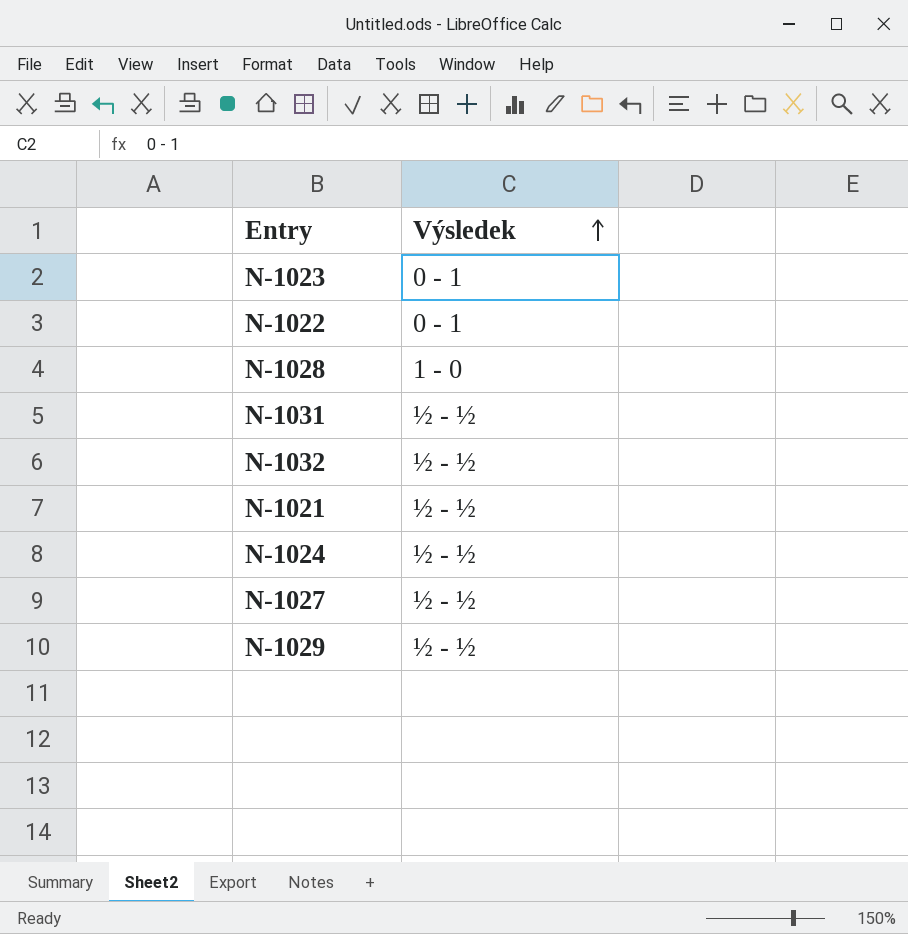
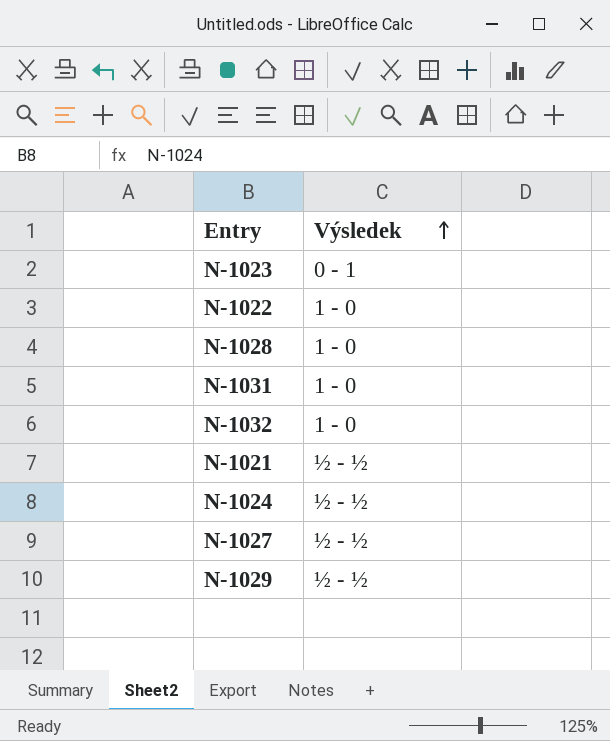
N-1022 | Výsledek: 0 - 1 -> 1 - 0
N-1031 | Výsledek: ½ - ½ -> 1 - 0
N-1032 | Výsledek: ½ - ½ -> 1 - 0

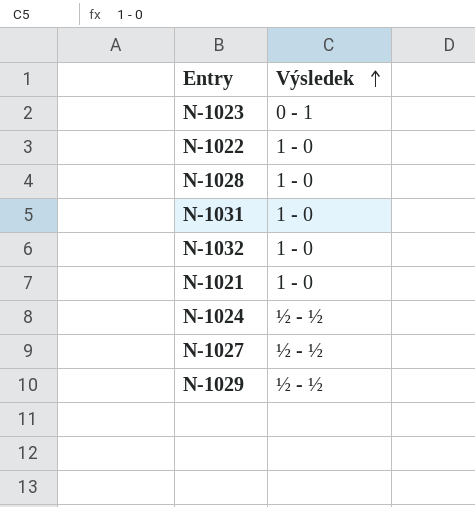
N-1021 | Výsledek: ½ - ½ -> 1 - 0

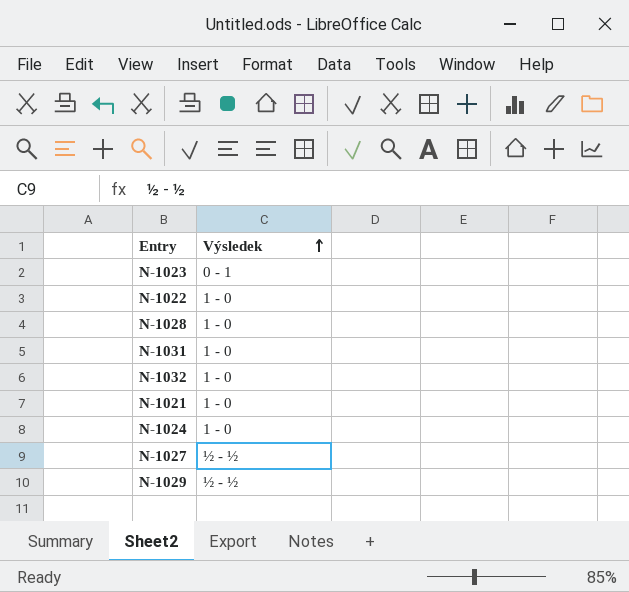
N-1024 | Výsledek: ½ - ½ -> 1 - 0

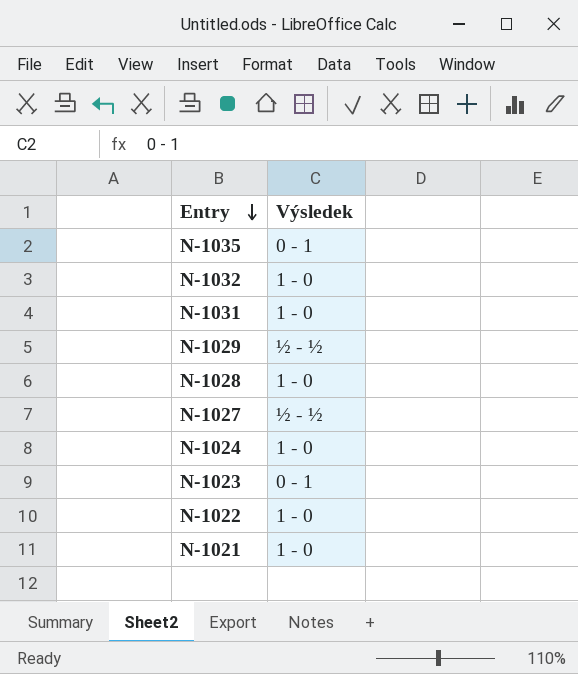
row order: Výsledek ascending -> Entry descending
row N-1035: none -> 0 - 1

